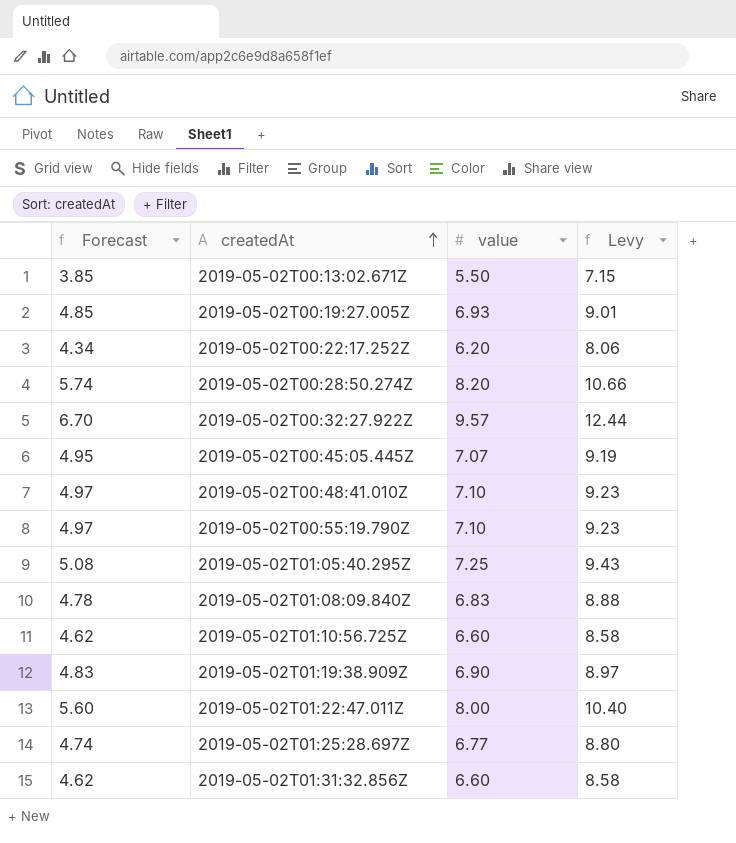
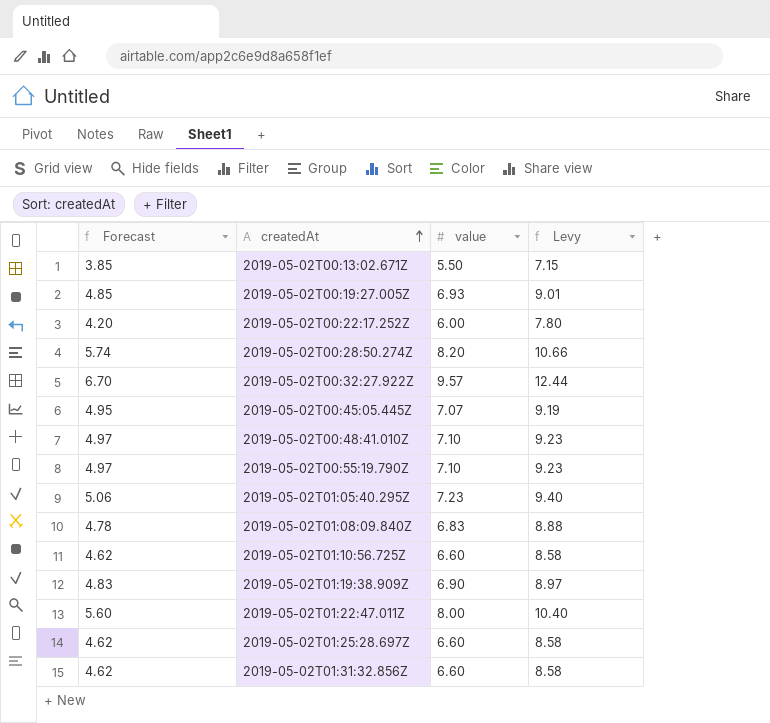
2019-05-02T00:22:17.252Z | Forecast: 4.34 -> 4.20
2019-05-02T00:22:17.252Z | value: 6.20 -> 6.00
2019-05-02T00:22:17.252Z | Levy: 8.06 -> 7.80
2019-05-02T01:05:40.295Z | Forecast: 5.08 -> 5.06
2019-05-02T01:05:40.295Z | value: 7.25 -> 7.23
2019-05-02T01:05:40.295Z | Levy: 9.43 -> 9.40
2019-05-02T01:25:28.697Z | Forecast: 4.74 -> 4.62
2019-05-02T01:25:28.697Z | value: 6.77 -> 6.60
2019-05-02T01:25:28.697Z | Levy: 8.80 -> 8.58

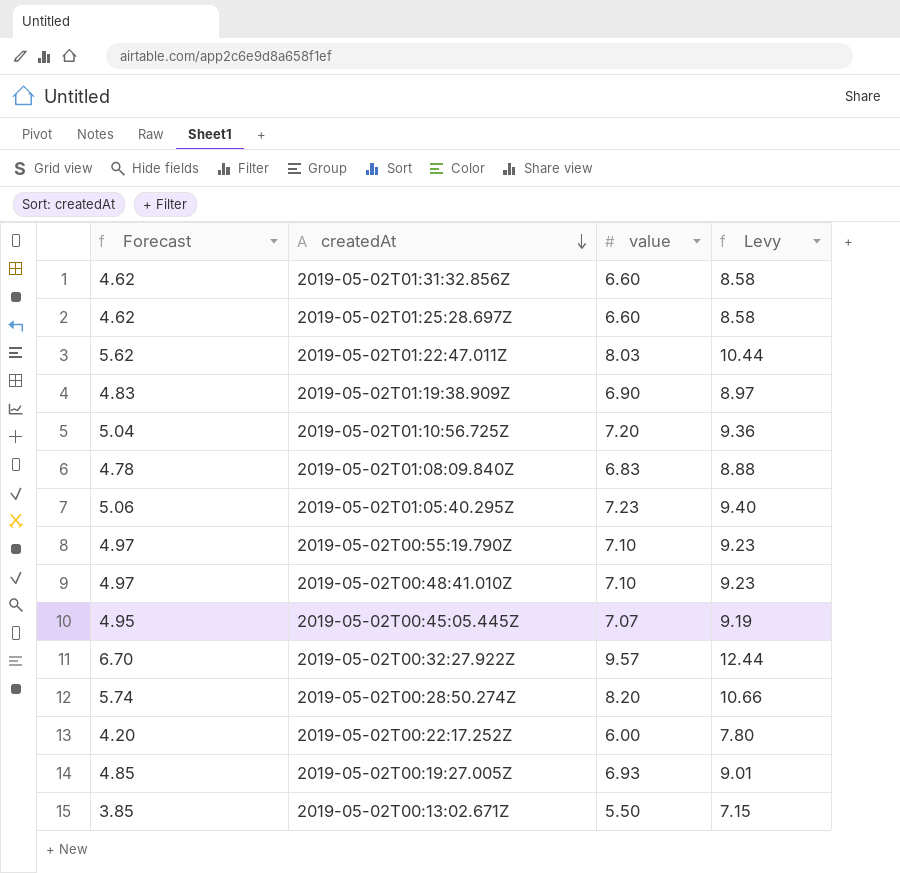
row order: createdAt ascending -> createdAt descending
2019-05-02T01:22:47.011Z | Forecast: 5.60 -> 5.62
2019-05-02T01:22:47.011Z | value: 8.00 -> 8.03
2019-05-02T01:22:47.011Z | Levy: 10.40 -> 10.44
2019-05-02T01:10:56.725Z | Forecast: 4.62 -> 5.04
2019-05-02T01:10:56.725Z | value: 6.60 -> 7.20
2019-05-02T01:10:56.725Z | Levy: 8.58 -> 9.36

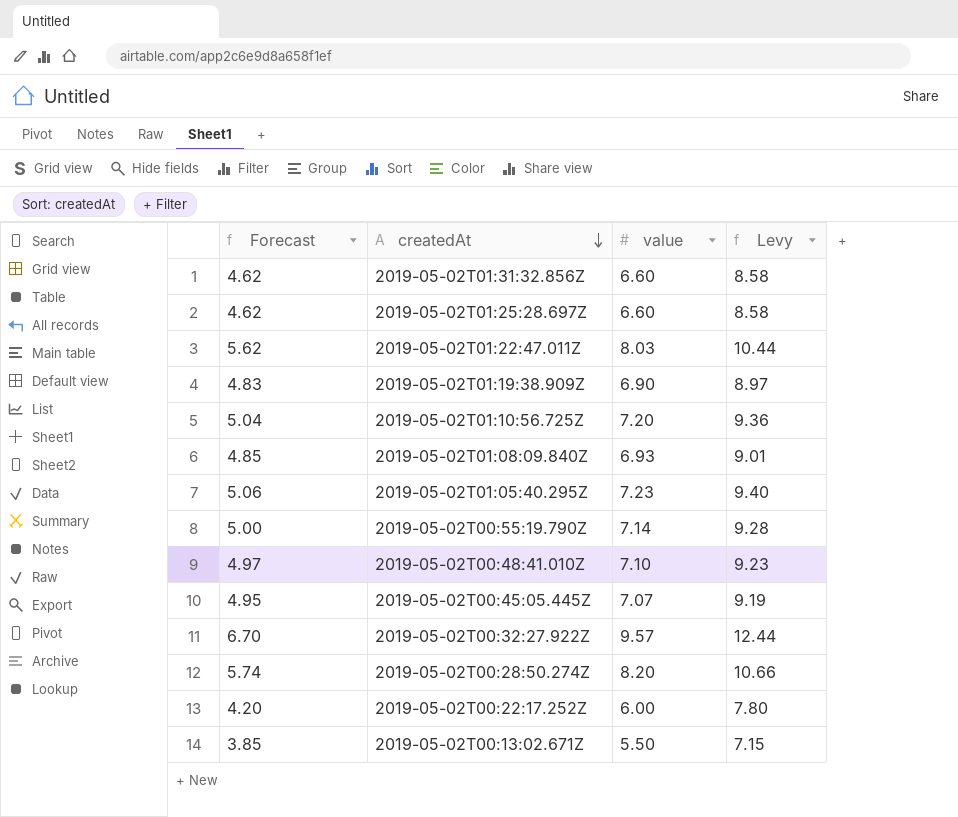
row 2019-05-02T00:19:27.005Z: 4.85 | 6.93 | 9.01 -> none
2019-05-02T01:08:09.840Z | Forecast: 4.78 -> 4.85
2019-05-02T01:08:09.840Z | value: 6.83 -> 6.93
2019-05-02T01:08:09.840Z | Levy: 8.88 -> 9.01
2019-05-02T00:55:19.790Z | Forecast: 4.97 -> 5.00
2019-05-02T00:55:19.790Z | value: 7.10 -> 7.14
2019-05-02T00:55:19.790Z | Levy: 9.23 -> 9.28

